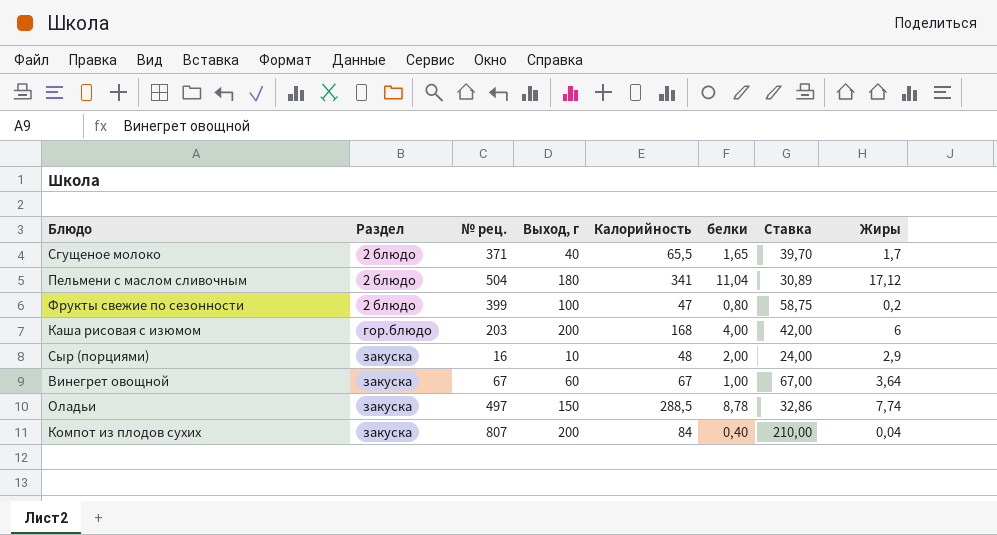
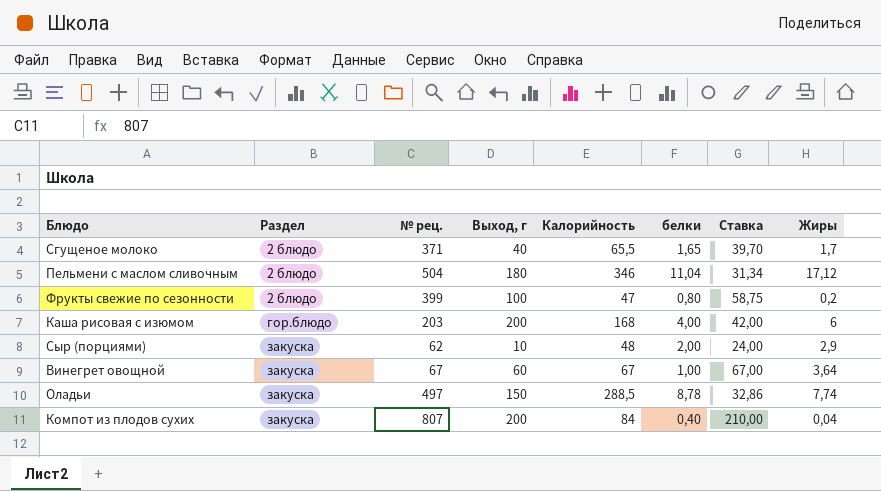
Пельмени с маслом сливочным | Калорийность: 341 -> 346
Пельмени с маслом сливочным | Ставка: 30,89 -> 31,34
Сыр (порциями) | № рец.: 16 -> 62

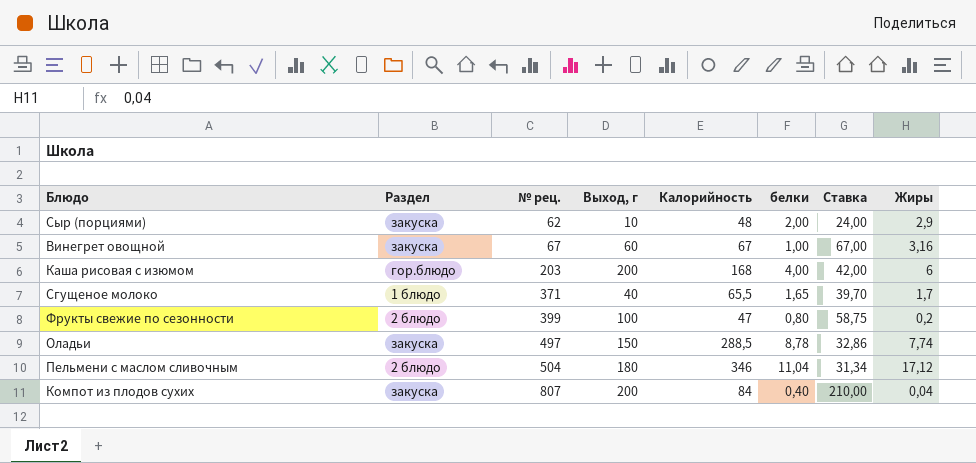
row order: Раздел ascending -> № рец. ascending
Винегрет овощной | Жиры: 3,64 -> 3,16
Сгущеное молоко | Раздел: 2 блюдо -> 1 блюдо

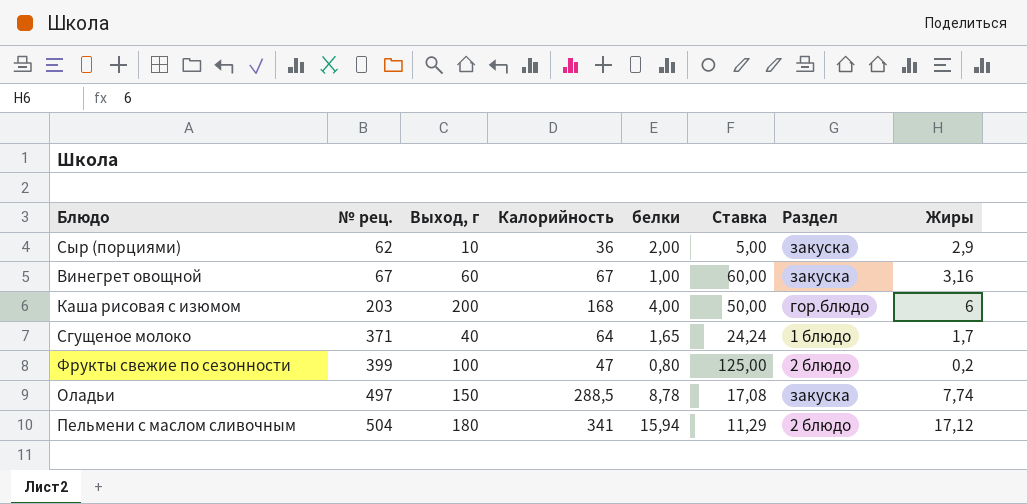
column Ставка | formula: [Калорийность] / [белки] -> [Выход, г] / [белки]
column Раздел | position: 2 -> 7
row Компот из плодов сухих: закуска | 807 | 200 | 84 | 0,40 | 210,00 | 0,04 -> none
Сыр (порциями) | Калорийность: 48 -> 36
Сгущеное молоко | Калорийность: 65,5 -> 64
Пельмени с маслом сливочным | Калорийность: 346 -> 341
Пельмени с маслом сливочным | белки: 11,04 -> 15,94

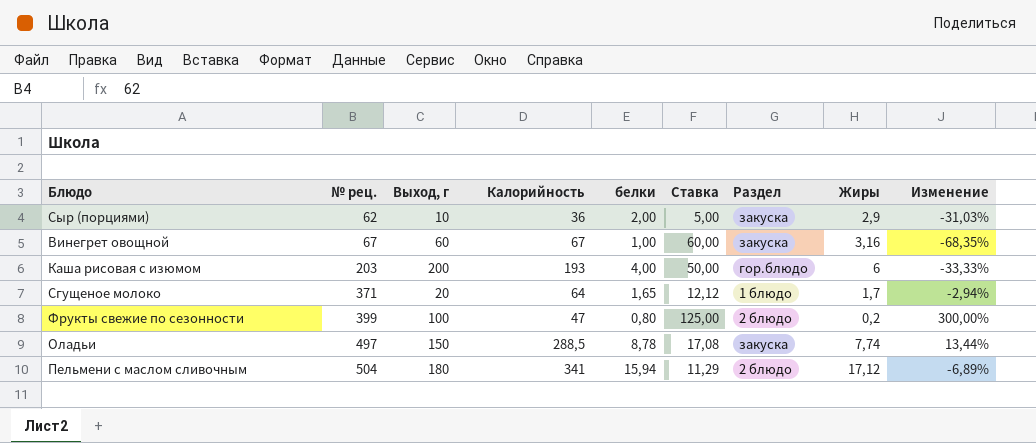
column Изменение | formula: none -> ([белки] - [Жиры]) / [Жиры]
Каша рисовая с изюмом | Калорийность: 168 -> 193
Сгущеное молоко | Выход, г: 40 -> 20
Сгущеное молоко | Ставка: 24,24 -> 12,12

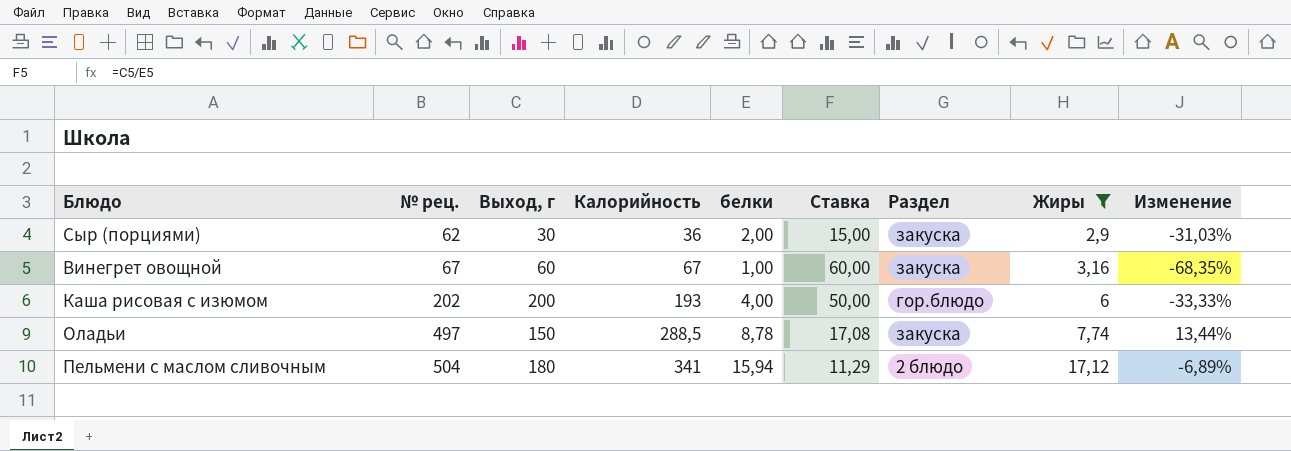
filter: none -> Жиры >= 2,9
Сыр (порциями) | Выход, г: 10 -> 30
Сыр (порциями) | Ставка: 5,00 -> 15,00
Каша рисовая с изюмом | № рец.: 203 -> 202

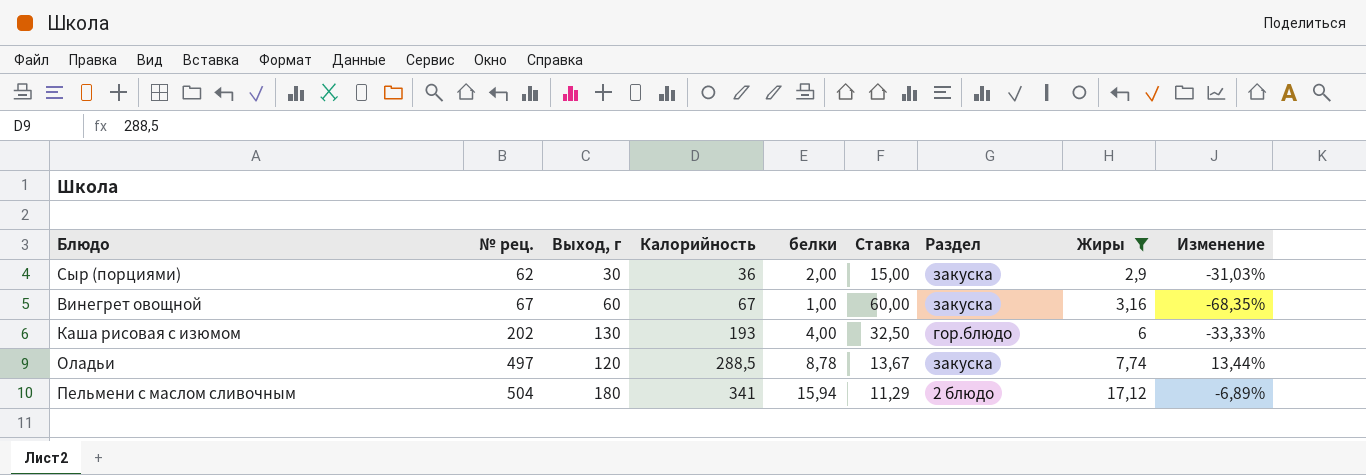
Каша рисовая с изюмом | Выход, г: 200 -> 130
Каша рисовая с изюмом | Ставка: 50,00 -> 32,50
Оладьи | Выход, г: 150 -> 120
Оладьи | Ставка: 17,08 -> 13,67

